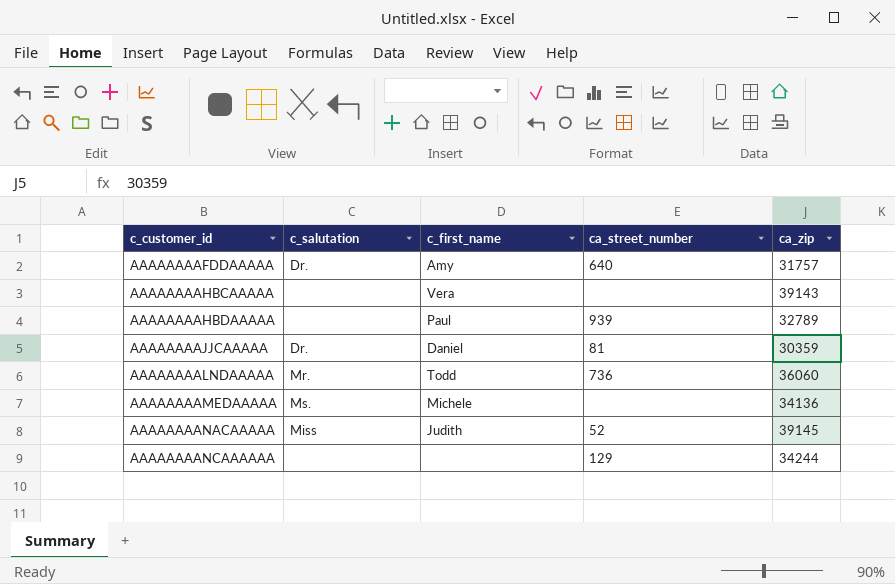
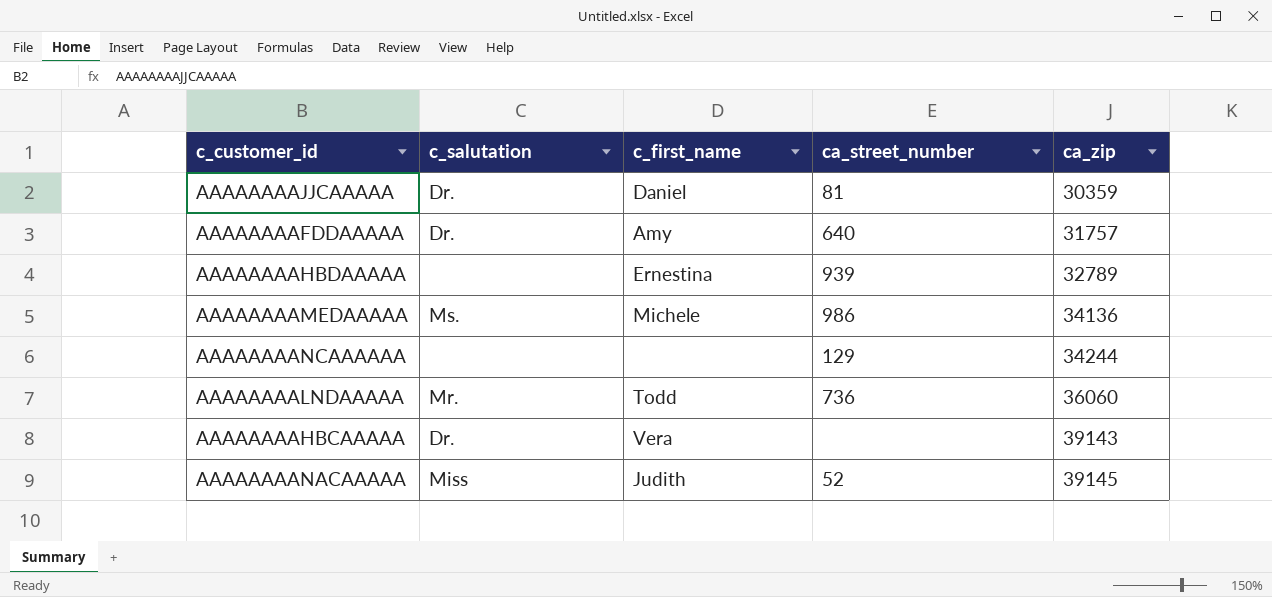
row order: c_customer_id ascending -> ca_zip ascending
AAAAAAAAHBDAAAAA | c_first_name: Paul -> Ernestina
AAAAAAAAMEDAAAAA | ca_street_number: none -> 986
AAAAAAAAHBCAAAAA | c_salutation: none -> Dr.

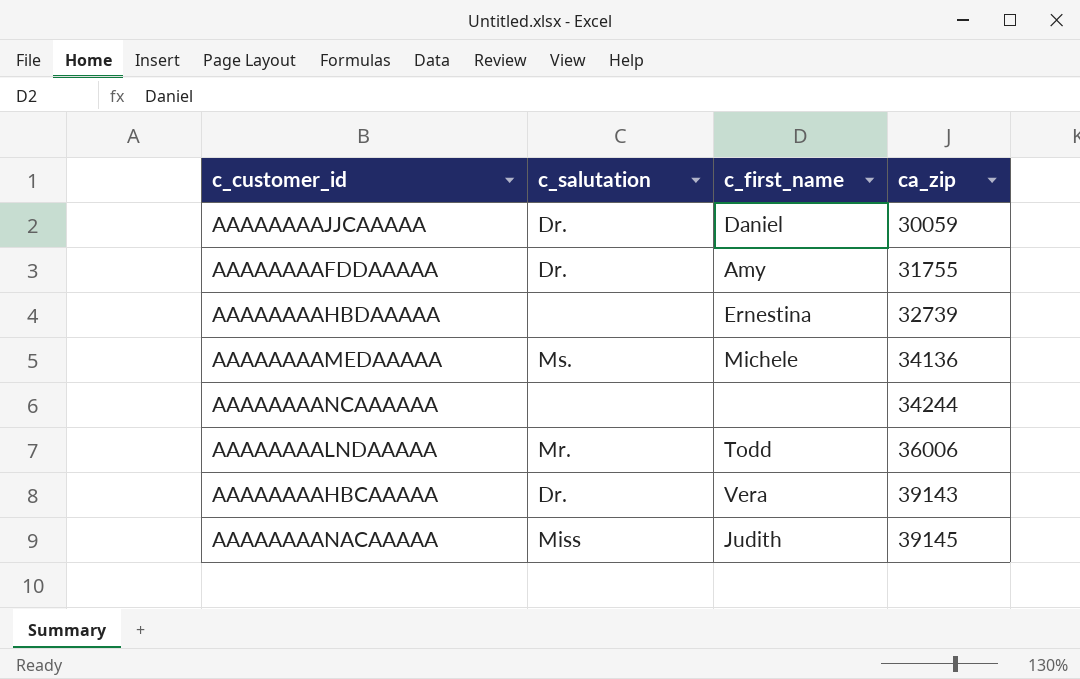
column ca_street_number | position: 4 -> none
AAAAAAAAJJCAAAAA | ca_zip: 30359 -> 30059
AAAAAAAAFDDAAAAA | ca_zip: 31757 -> 31755
AAAAAAAAHBDAAAAA | ca_zip: 32789 -> 32739
AAAAAAAALNDAAAAA | ca_zip: 36060 -> 36006

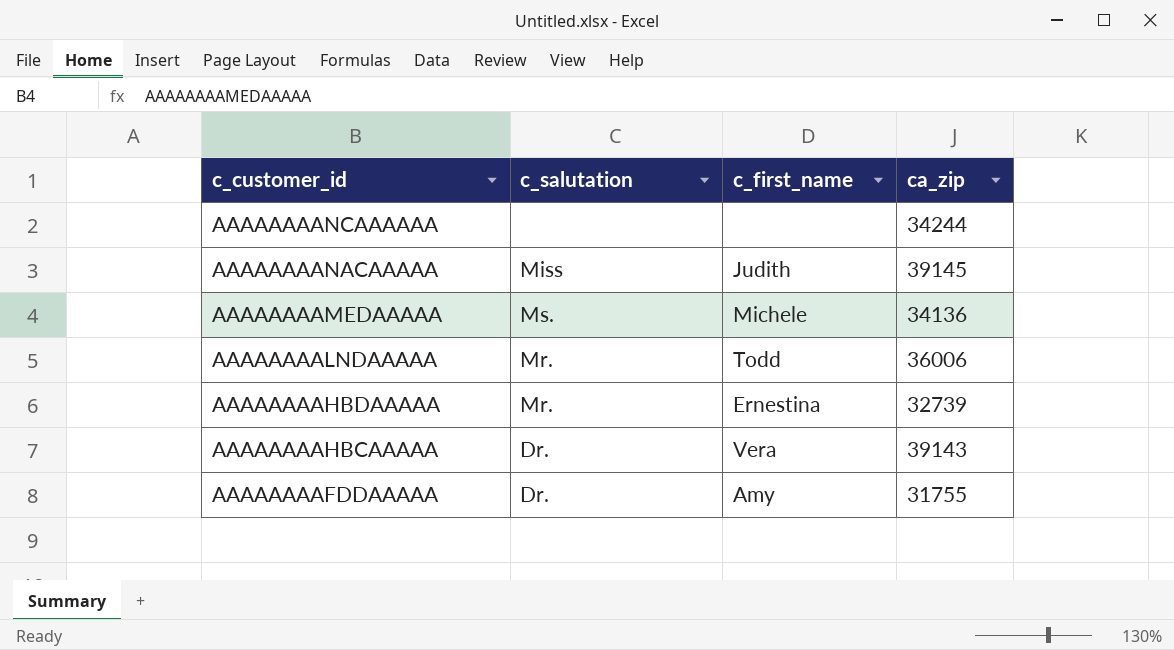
row order: ca_zip ascending -> c_customer_id descending
row AAAAAAAAJJCAAAAA: Dr. | Daniel | 30059 -> none
AAAAAAAAHBDAAAAA | c_salutation: none -> Mr.

